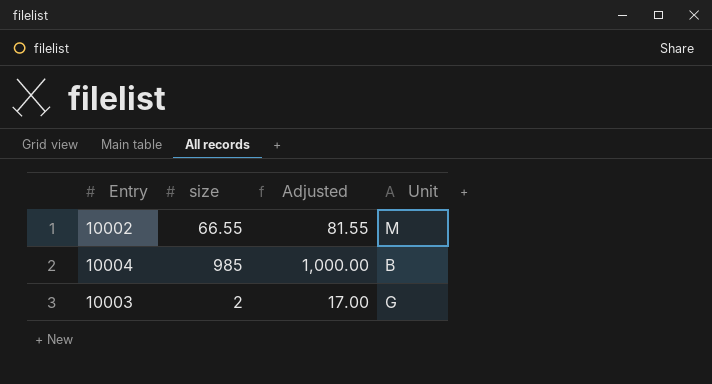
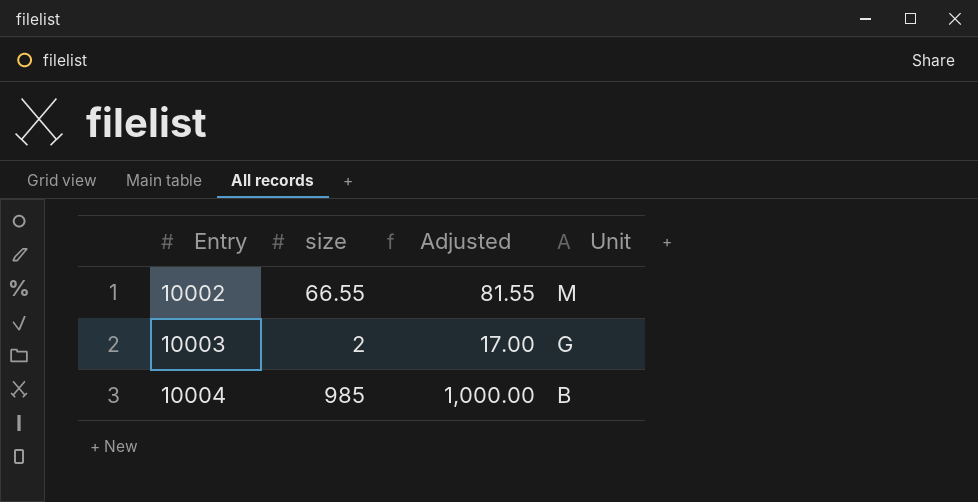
row order: none -> Entry ascending

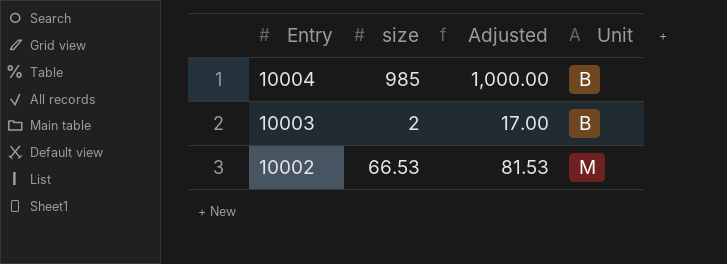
row order: Entry ascending -> Entry descending
10003 | Unit: G -> B
10002 | size: 66.55 -> 66.53
10002 | Adjusted: 81.55 -> 81.53

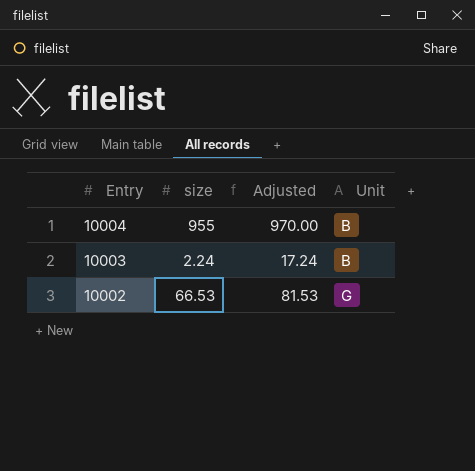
10004 | size: 985 -> 955
10004 | Adjusted: 1,000.00 -> 970.00
10003 | size: 2 -> 2.24
10003 | Adjusted: 17.00 -> 17.24
10002 | Unit: M -> G

